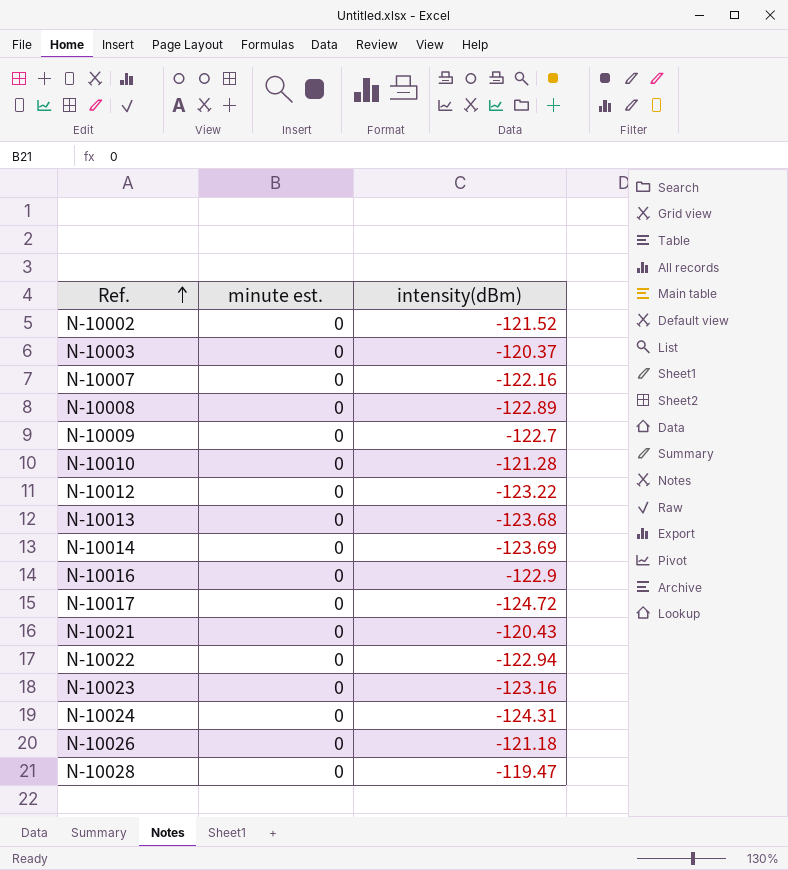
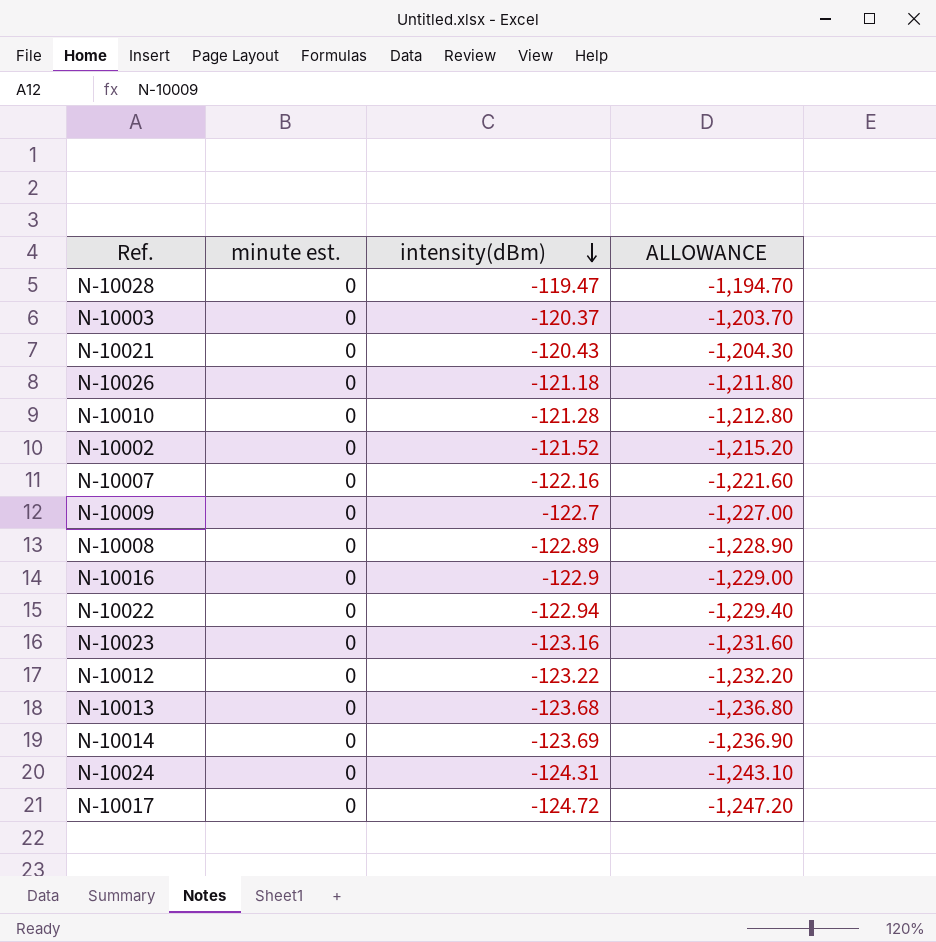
row order: Ref. ascending -> intensity(dBm) descending
column ALLOWANCE | formula: none -> [intensity(dBm)] * 10

